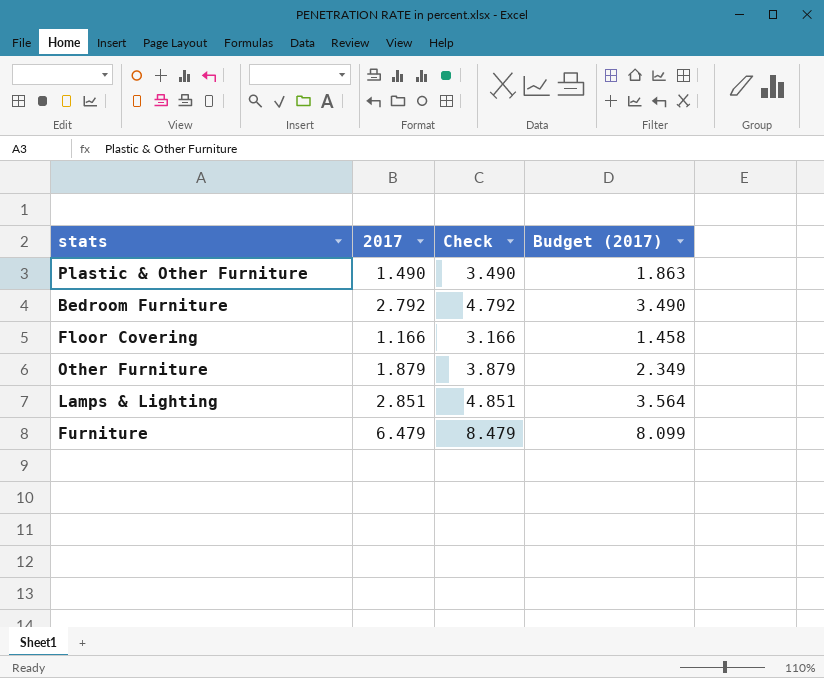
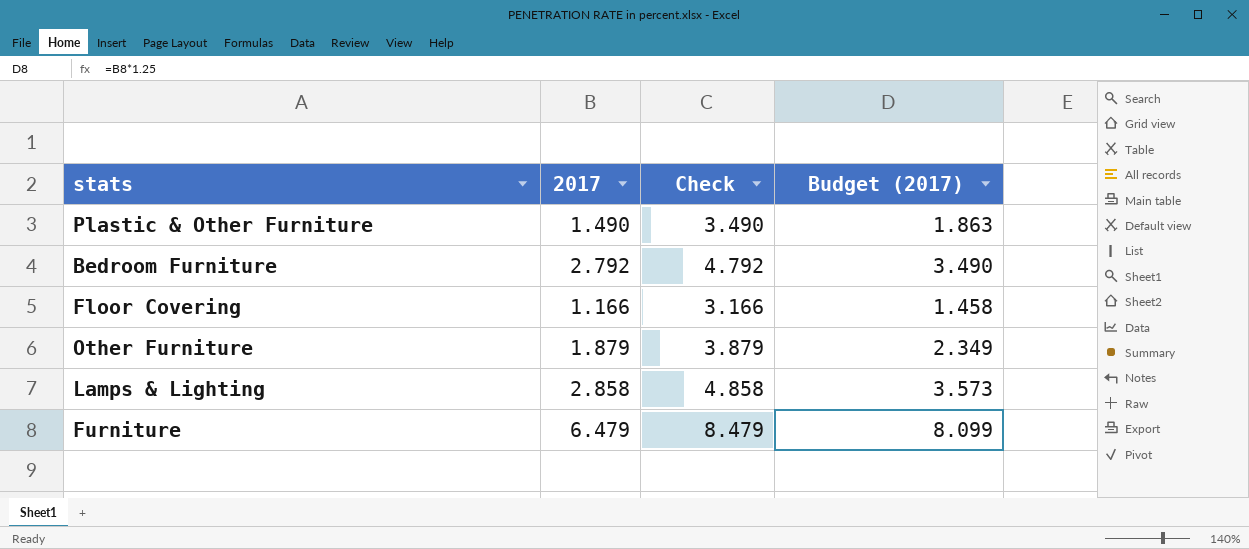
Lamps & Lighting | 2017: 2.851 -> 2.858
Lamps & Lighting | Check: 4.851 -> 4.858
Lamps & Lighting | Budget (2017): 3.564 -> 3.573

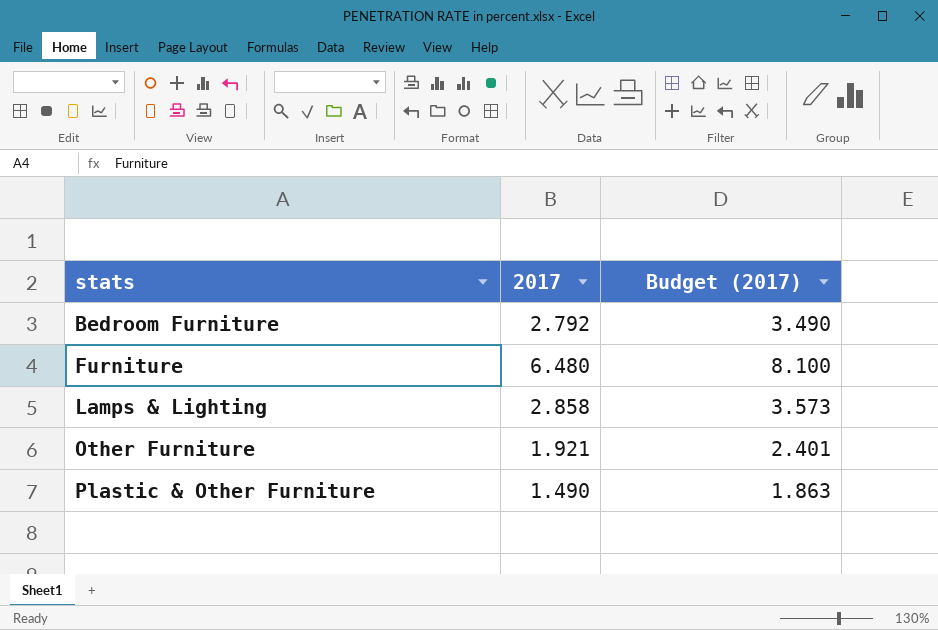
row order: none -> stats ascending
column Check | formula: [2017] + 2 -> none
row Floor Covering: 1.166 | 3.166 | 1.458 -> none
Furniture | 2017: 6.479 -> 6.480
Furniture | Budget (2017): 8.099 -> 8.100
Other Furniture | 2017: 1.879 -> 1.921
Other Furniture | Budget (2017): 2.349 -> 2.401

